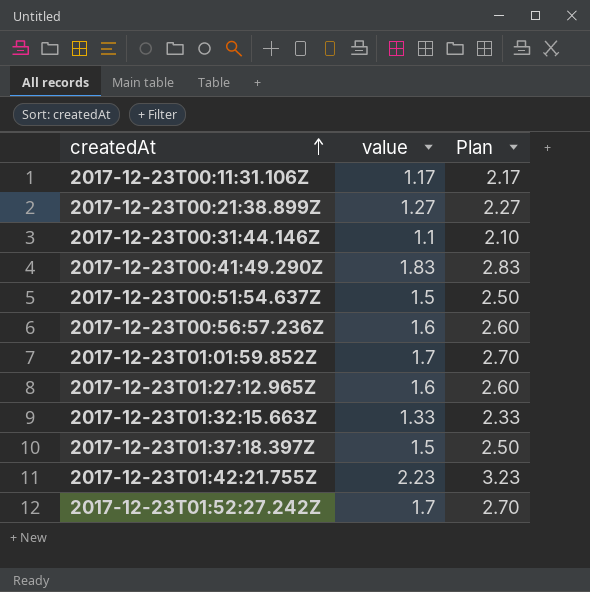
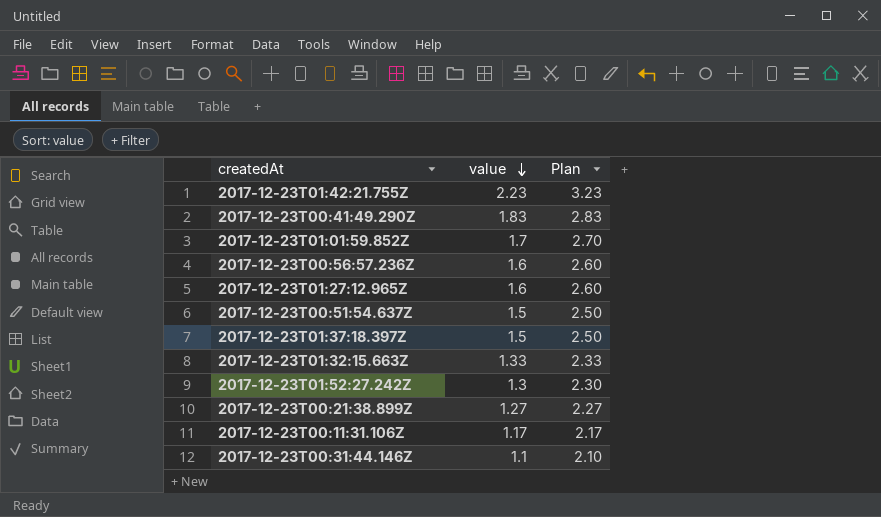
row order: createdAt ascending -> value descending
2017-12-23T01:52:27.242Z | value: 1.7 -> 1.3
2017-12-23T01:52:27.242Z | Plan: 2.70 -> 2.30

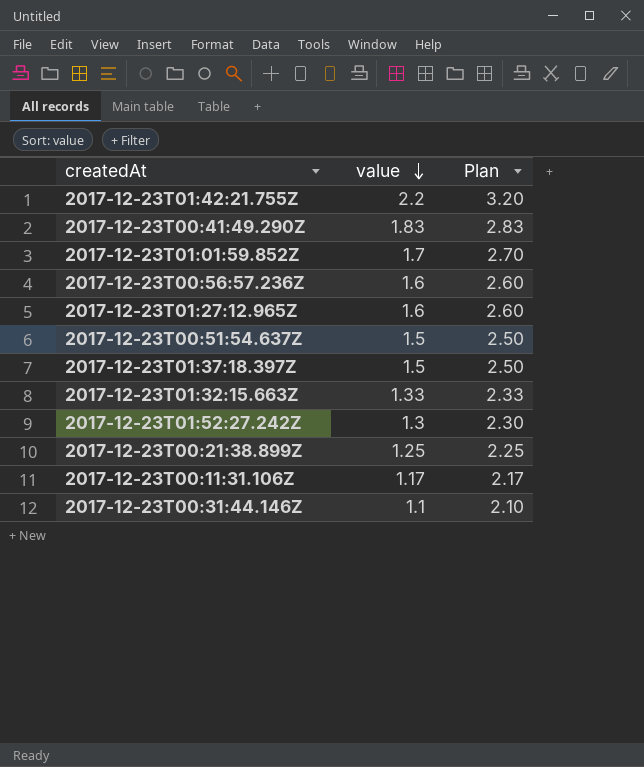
2017-12-23T01:42:21.755Z | value: 2.23 -> 2.2
2017-12-23T01:42:21.755Z | Plan: 3.23 -> 3.20
2017-12-23T00:21:38.899Z | value: 1.27 -> 1.25
2017-12-23T00:21:38.899Z | Plan: 2.27 -> 2.25

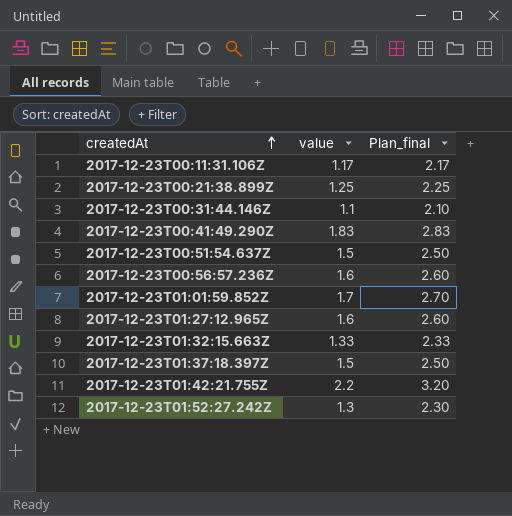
row order: value descending -> createdAt ascending
column name: Plan -> Plan_final

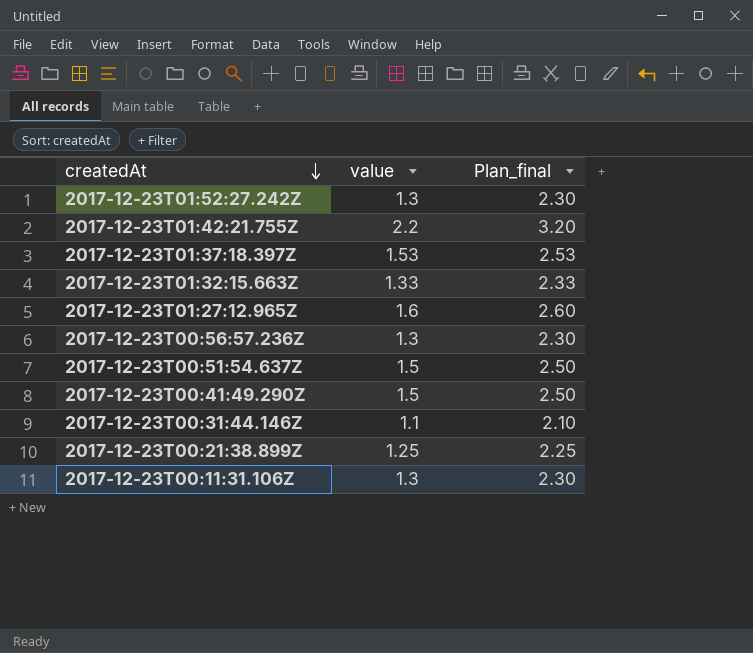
row order: createdAt ascending -> createdAt descending
row 2017-12-23T01:01:59.852Z: 1.7 | 2.70 -> none
2017-12-23T01:37:18.397Z | value: 1.5 -> 1.53
2017-12-23T01:37:18.397Z | Plan_final: 2.50 -> 2.53
2017-12-23T00:56:57.236Z | value: 1.6 -> 1.3
2017-12-23T00:56:57.236Z | Plan_final: 2.60 -> 2.30
2017-12-23T00:41:49.290Z | value: 1.83 -> 1.5
2017-12-23T00:41:49.290Z | Plan_final: 2.83 -> 2.50
2017-12-23T00:11:31.106Z | value: 1.17 -> 1.3
2017-12-23T00:11:31.106Z | Plan_final: 2.17 -> 2.30

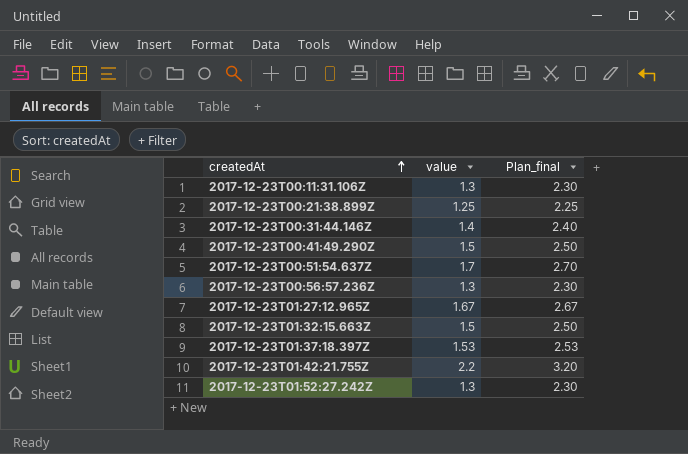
row order: createdAt descending -> createdAt ascending
2017-12-23T00:31:44.146Z | value: 1.1 -> 1.4
2017-12-23T00:31:44.146Z | Plan_final: 2.10 -> 2.40
2017-12-23T00:51:54.637Z | value: 1.5 -> 1.7
2017-12-23T00:51:54.637Z | Plan_final: 2.50 -> 2.70
2017-12-23T01:27:12.965Z | value: 1.6 -> 1.67
2017-12-23T01:27:12.965Z | Plan_final: 2.60 -> 2.67
2017-12-23T01:32:15.663Z | value: 1.33 -> 1.5
2017-12-23T01:32:15.663Z | Plan_final: 2.33 -> 2.50

